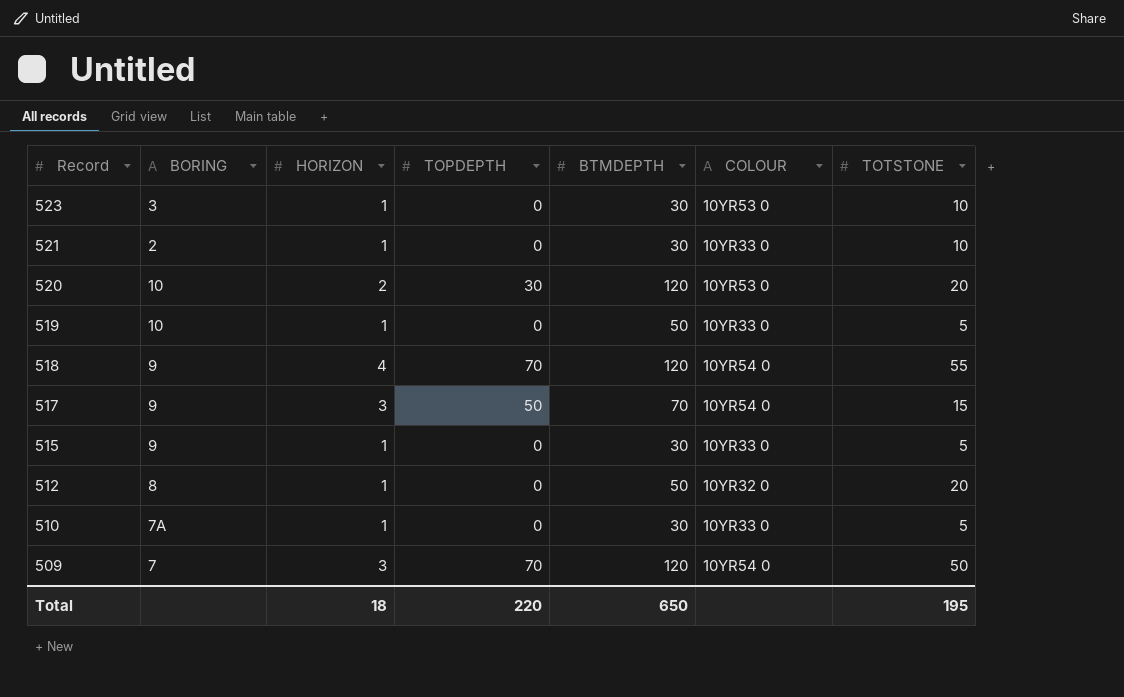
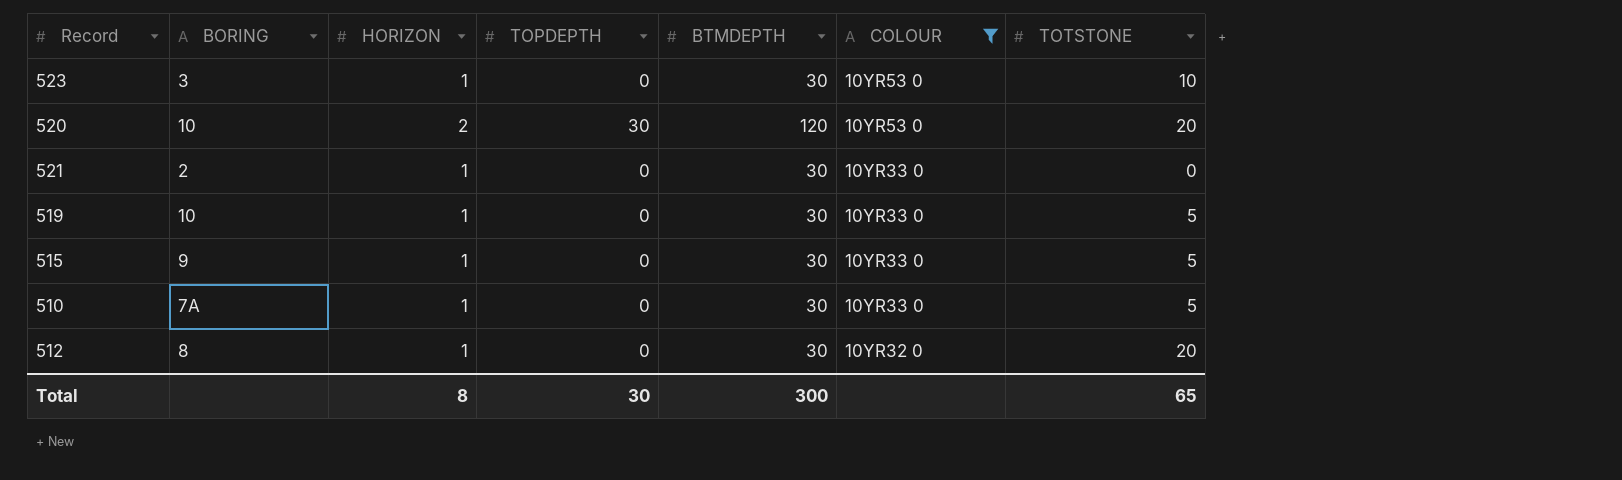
filter: none -> COLOUR != 10YR54 0
row order: Record descending -> COLOUR descending
521 | TOTSTONE: 10 -> 0
519 | BTMDEPTH: 50 -> 30
512 | BTMDEPTH: 50 -> 30
Total | HORIZON: 18 -> 8
Total | TOPDEPTH: 220 -> 30
Total | BTMDEPTH: 650 -> 300
Total | TOTSTONE: 195 -> 65

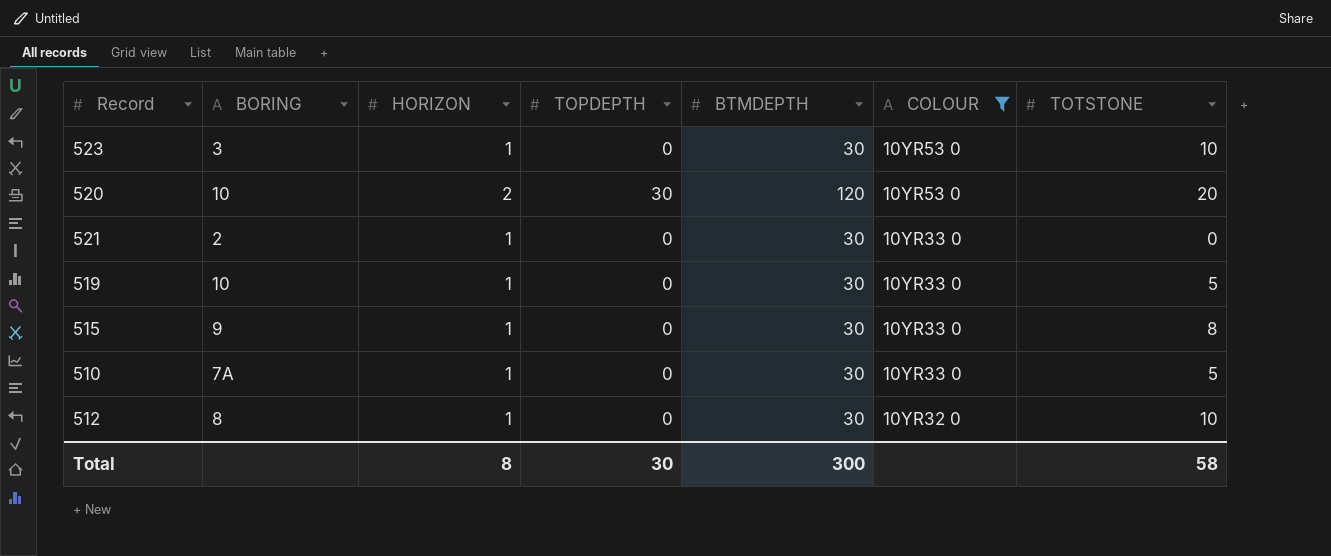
515 | TOTSTONE: 5 -> 8
512 | TOTSTONE: 20 -> 10
Total | TOTSTONE: 65 -> 58

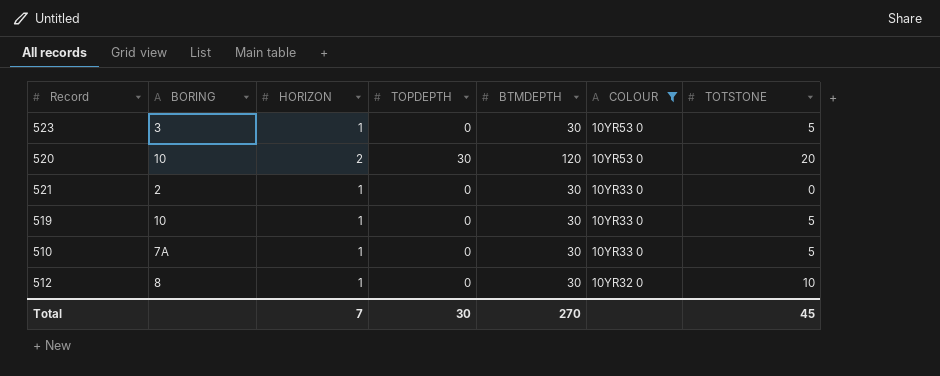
row 515: 9 | 1 | 0 | 30 | 10YR33 0 | 8 -> none
523 | TOTSTONE: 10 -> 5
Total | HORIZON: 8 -> 7
Total | BTMDEPTH: 300 -> 270
Total | TOTSTONE: 58 -> 45

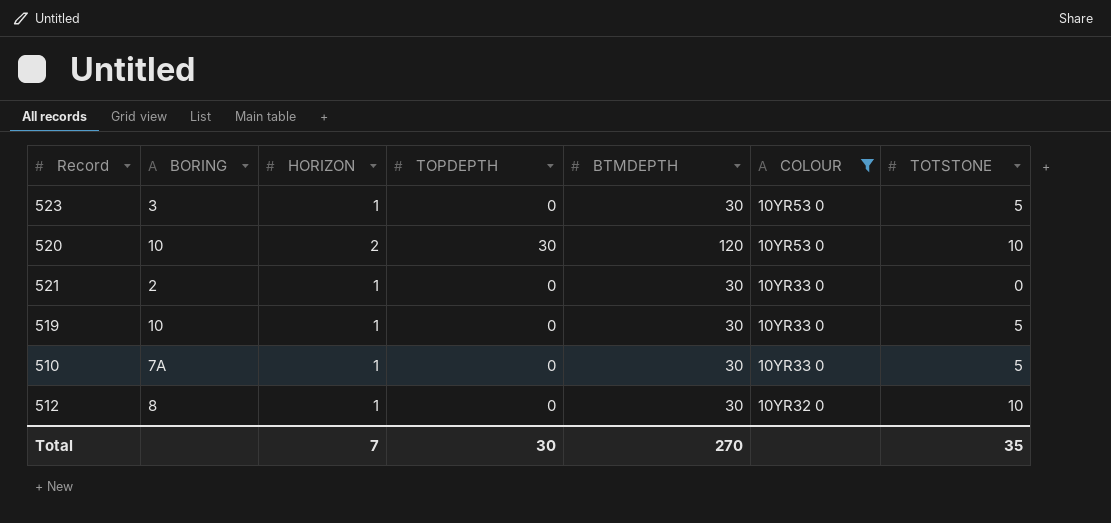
520 | TOTSTONE: 20 -> 10
Total | TOTSTONE: 45 -> 35

